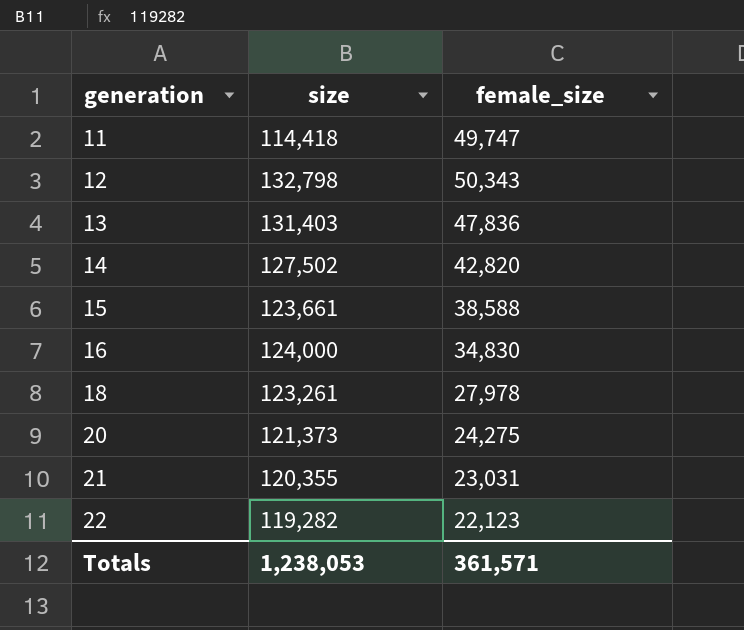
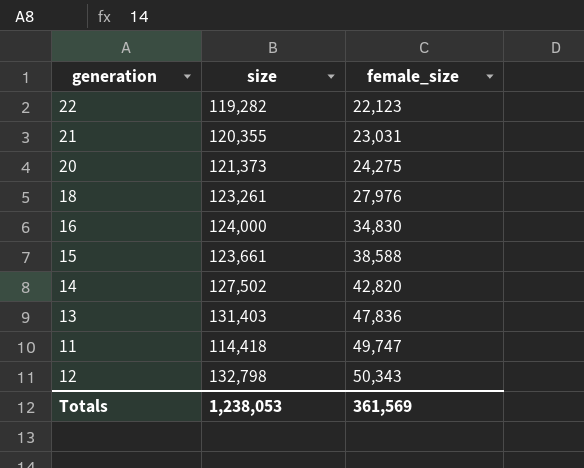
row order: generation ascending -> female_size ascending
18 | female_size: 27,978 -> 27,976
Totals | female_size: 361,571 -> 361,569

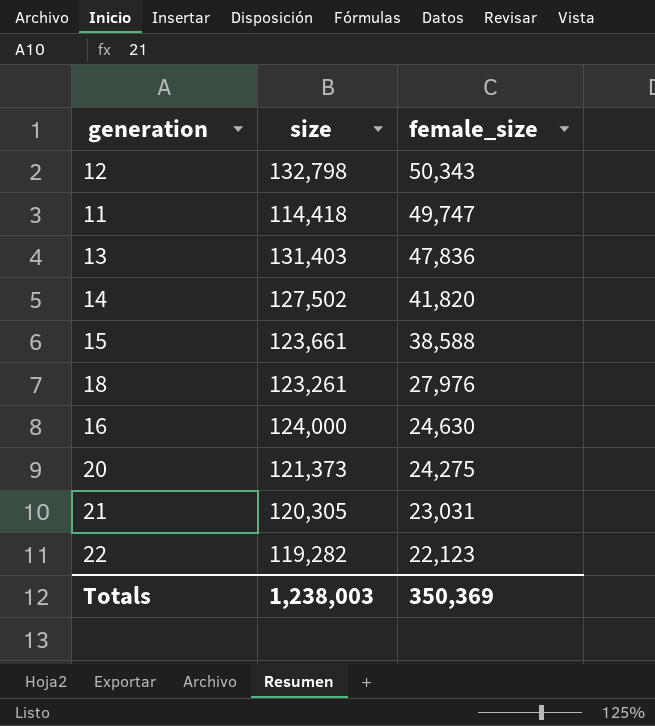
row order: female_size ascending -> female_size descending
14 | female_size: 42,820 -> 41,820
16 | female_size: 34,830 -> 24,630
21 | size: 120,355 -> 120,305
Totals | size: 1,238,053 -> 1,238,003
Totals | female_size: 361,569 -> 350,369

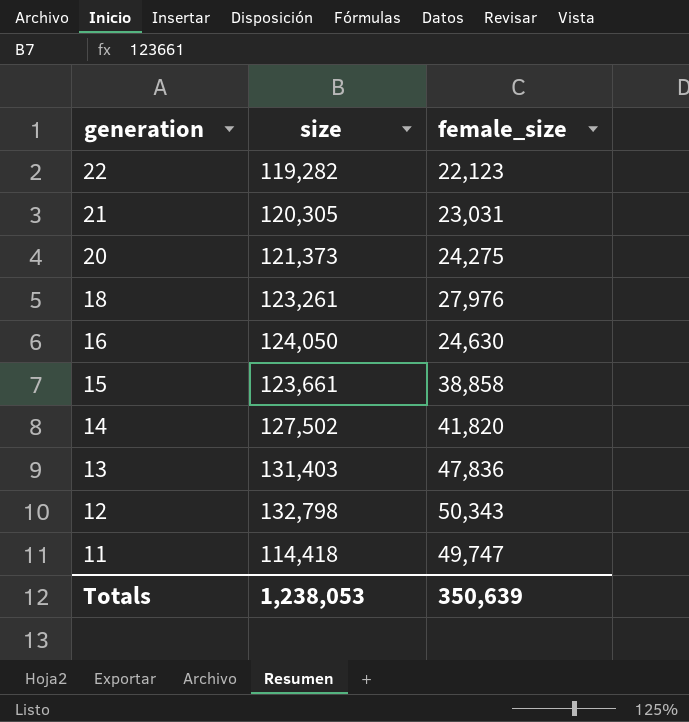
row order: female_size descending -> generation descending
16 | size: 124,000 -> 124,050
15 | female_size: 38,588 -> 38,858
Totals | size: 1,238,003 -> 1,238,053
Totals | female_size: 350,369 -> 350,639

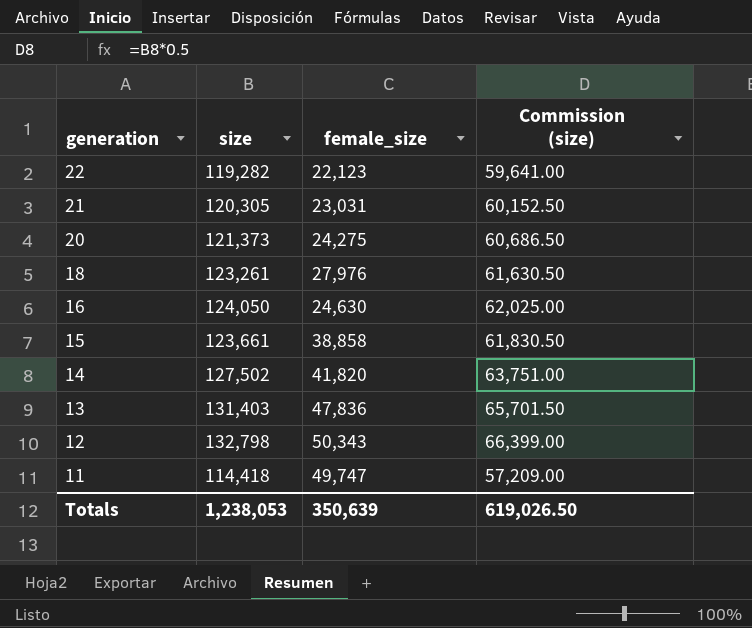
column Commission (size) | formula: none -> [size] * 0.5

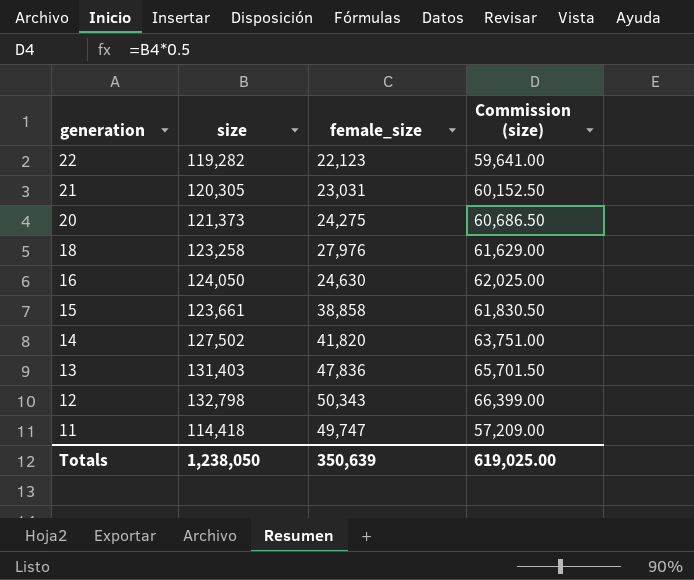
18 | size: 123,261 -> 123,258
18 | Commission (size): 61,630.50 -> 61,629.00
Totals | size: 1,238,053 -> 1,238,050
Totals | Commission (size): 619,026.50 -> 619,025.00

